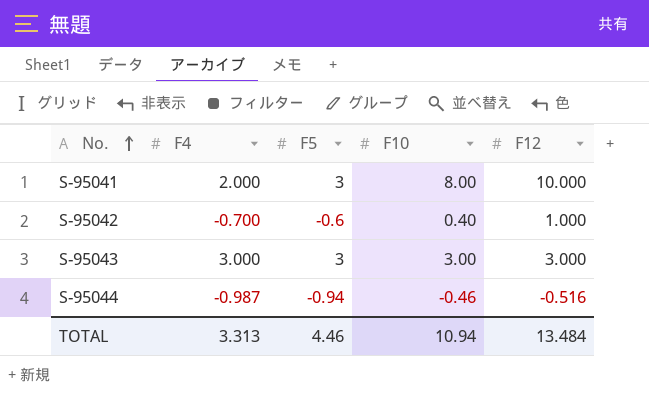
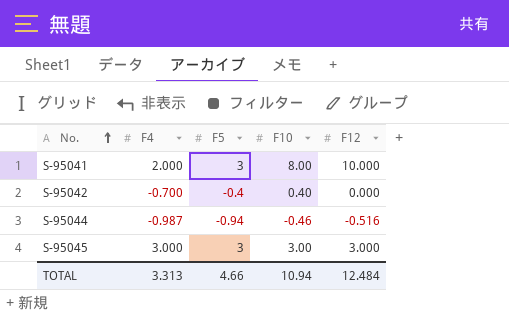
row S-95043: 3.000 | 3 | 3.00 | 3.000 -> none
S-95042 | F5: -0.6 -> -0.4
S-95042 | F12: 1.000 -> 0.000
row S-95045: none -> 3.000 | 3 | 3.00 | 3.000
TOTAL | F5: 4.46 -> 4.66
TOTAL | F12: 13.484 -> 12.484

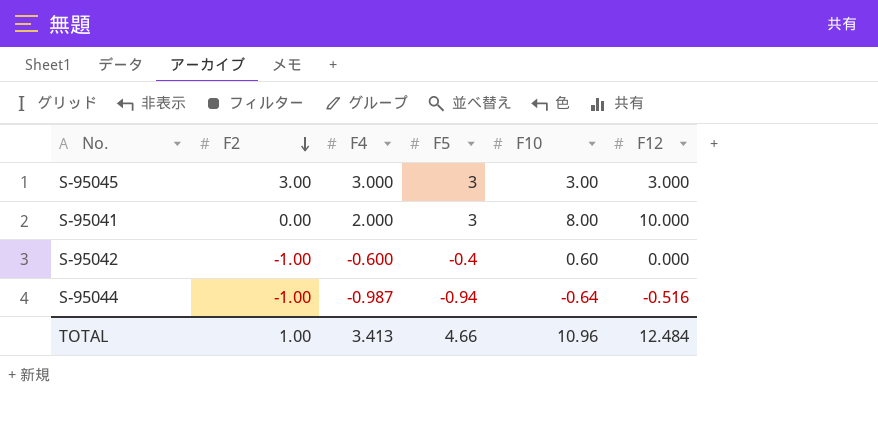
row order: No. ascending -> F2 descending
column F2 | position: none -> 2
S-95042 | F4: -0.700 -> -0.600
S-95042 | F10: 0.40 -> 0.60
S-95044 | F10: -0.46 -> -0.64
TOTAL | F4: 3.313 -> 3.413
TOTAL | F10: 10.94 -> 10.96

